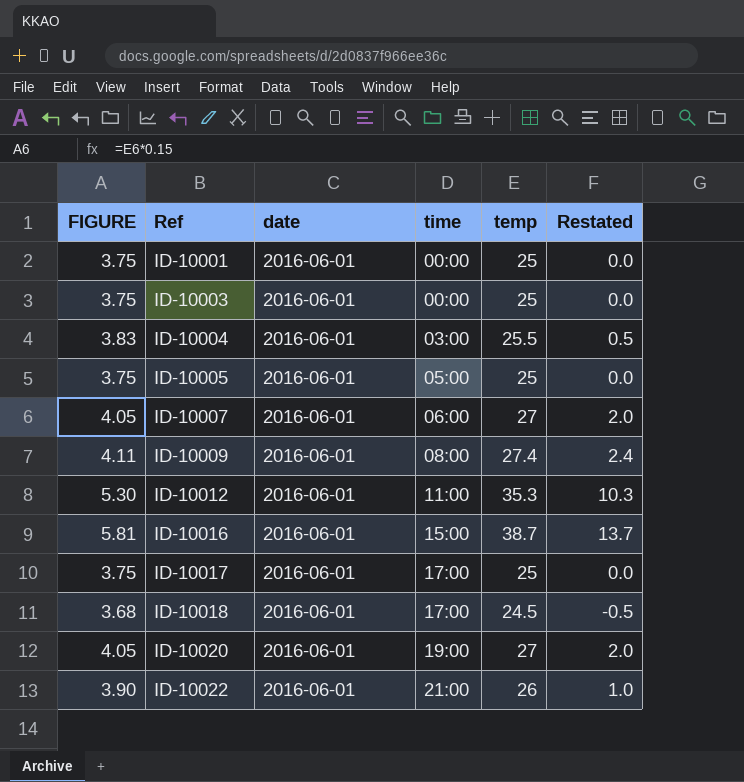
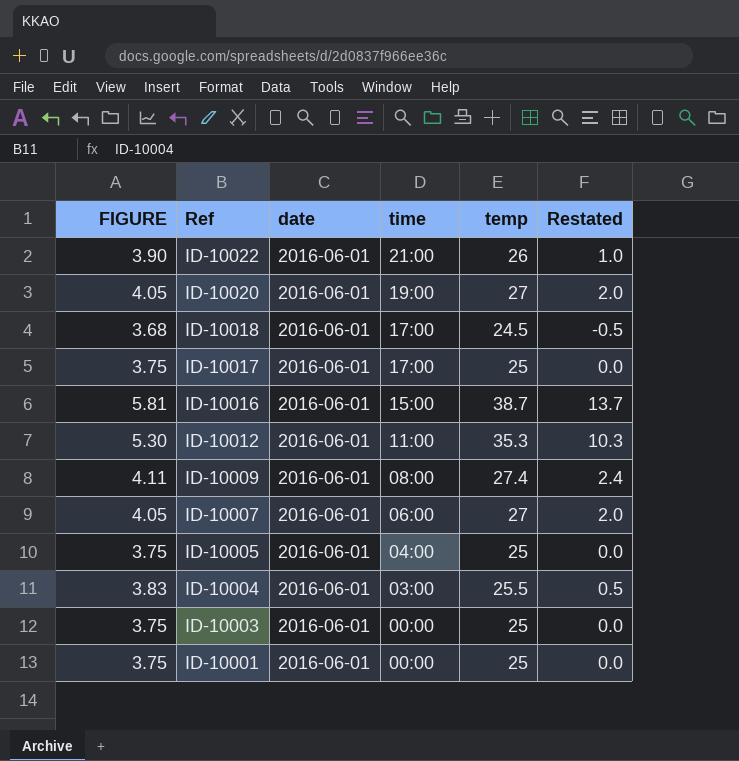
row order: Ref ascending -> Ref descending
ID-10005 | time: 05:00 -> 04:00

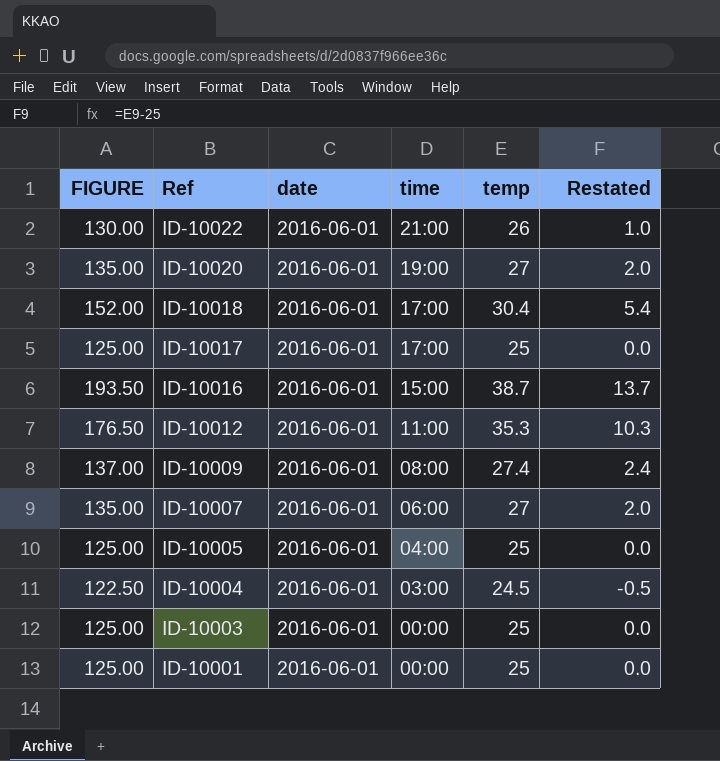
column FIGURE | formula: [temp] * 0.15 -> [temp] * 5
ID-10018 | temp: 24.5 -> 30.4
ID-10018 | Restated: -0.5 -> 5.4
ID-10004 | temp: 25.5 -> 24.5
ID-10004 | Restated: 0.5 -> -0.5

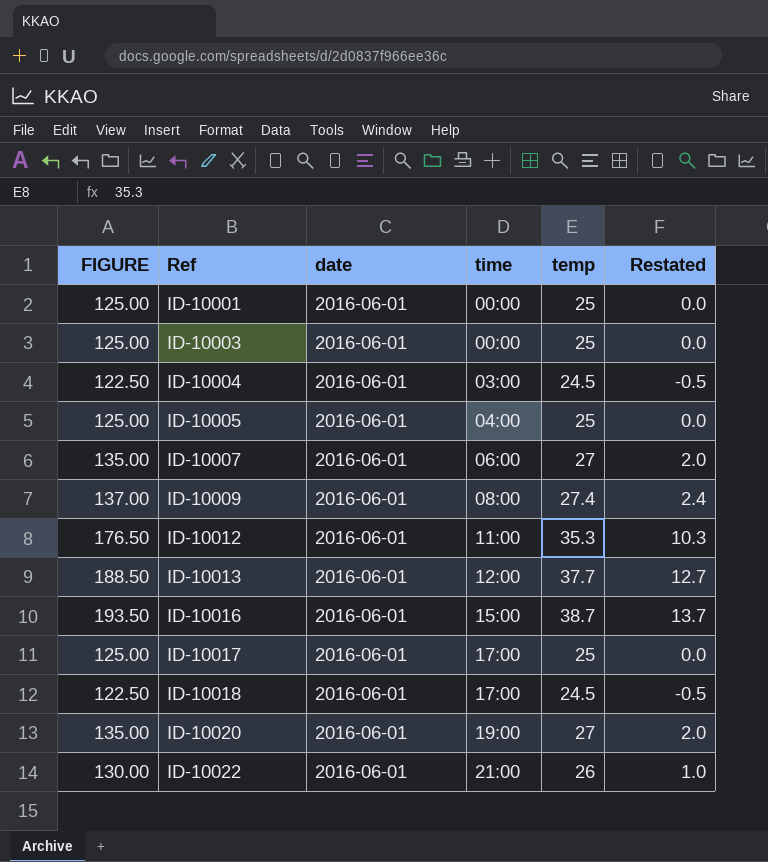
row order: Ref descending -> Ref ascending
row ID-10013: none -> 188.50 | 2016-06-01 | 12:00 | 37.7 | 12.7
ID-10018 | FIGURE: 152.00 -> 122.50
ID-10018 | temp: 30.4 -> 24.5
ID-10018 | Restated: 5.4 -> -0.5

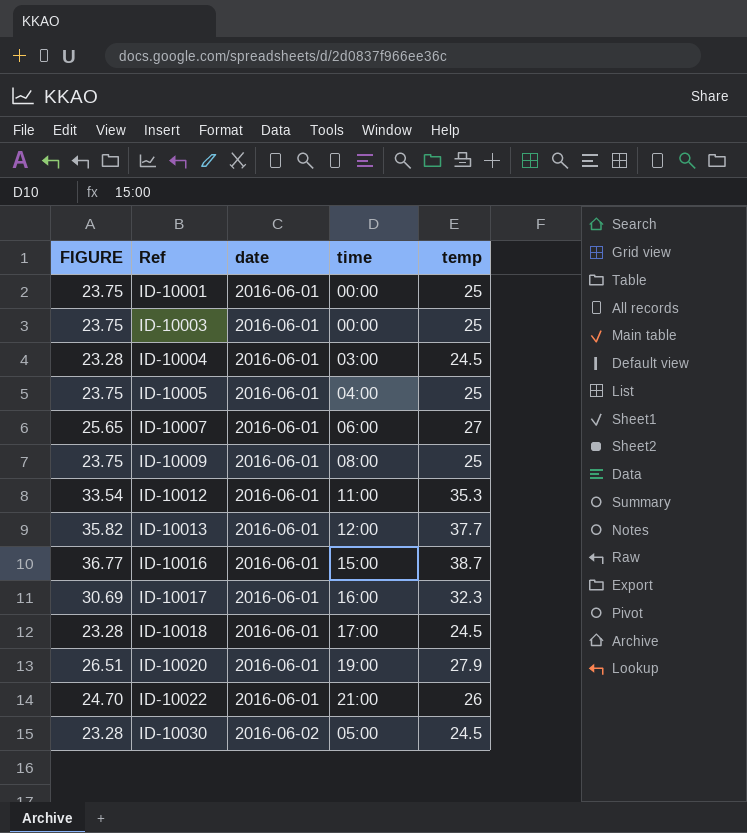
column Restated | formula: [temp] - 25 -> none
column FIGURE | formula: [temp] * 5 -> [temp] * 0.95
ID-10009 | temp: 27.4 -> 25
ID-10017 | time: 17:00 -> 16:00
ID-10017 | temp: 25 -> 32.3
ID-10020 | temp: 27 -> 27.9
row ID-10030: none -> 23.28 | 2016-06-02 | 05:00 | 24.5

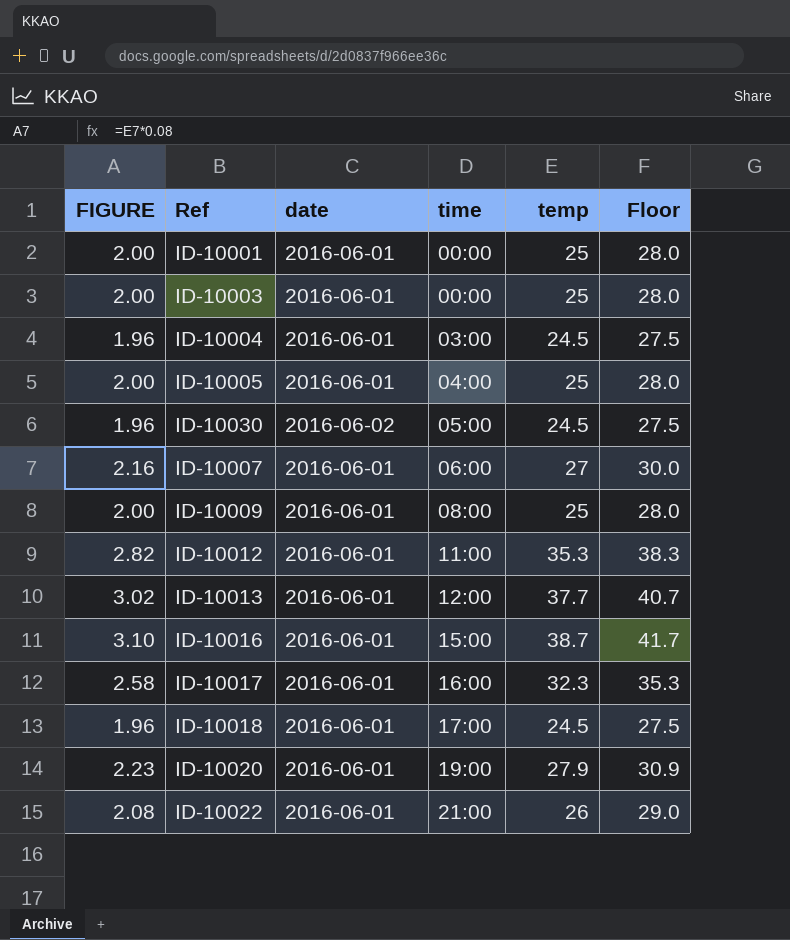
row order: Ref ascending -> time ascending
column FIGURE | formula: [temp] * 0.95 -> [temp] * 0.08
column Floor | formula: none -> [temp] + 3

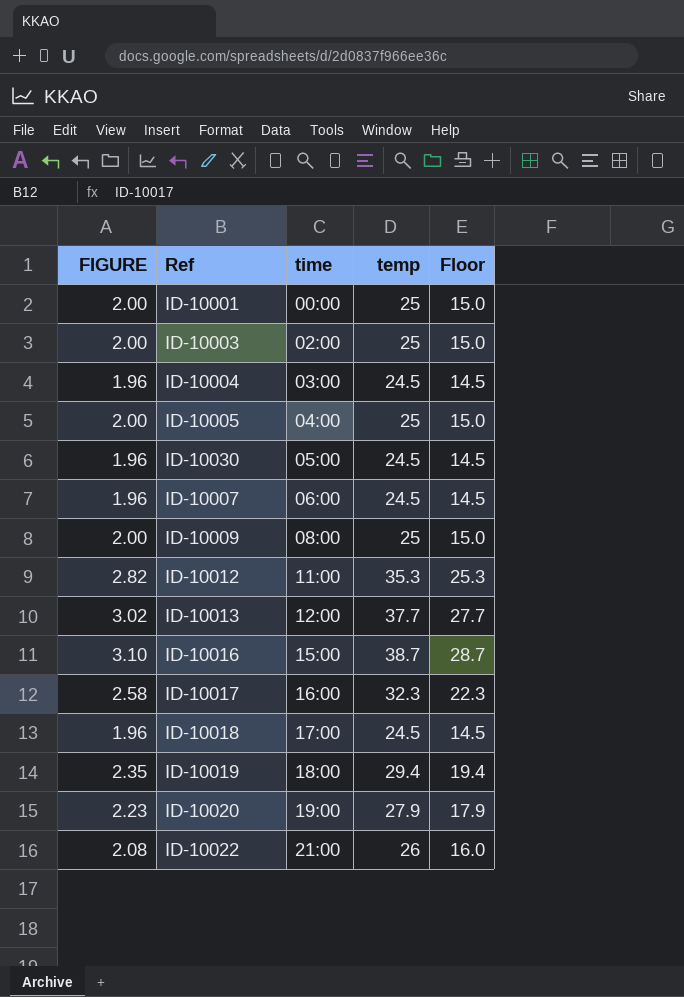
column date | position: 3 -> none
column Floor | formula: [temp] + 3 -> [temp] - 10
ID-10003 | time: 00:00 -> 02:00
ID-10007 | FIGURE: 2.16 -> 1.96
ID-10007 | temp: 27 -> 24.5
row ID-10019: none -> 2.35 | 18:00 | 29.4 | 19.4

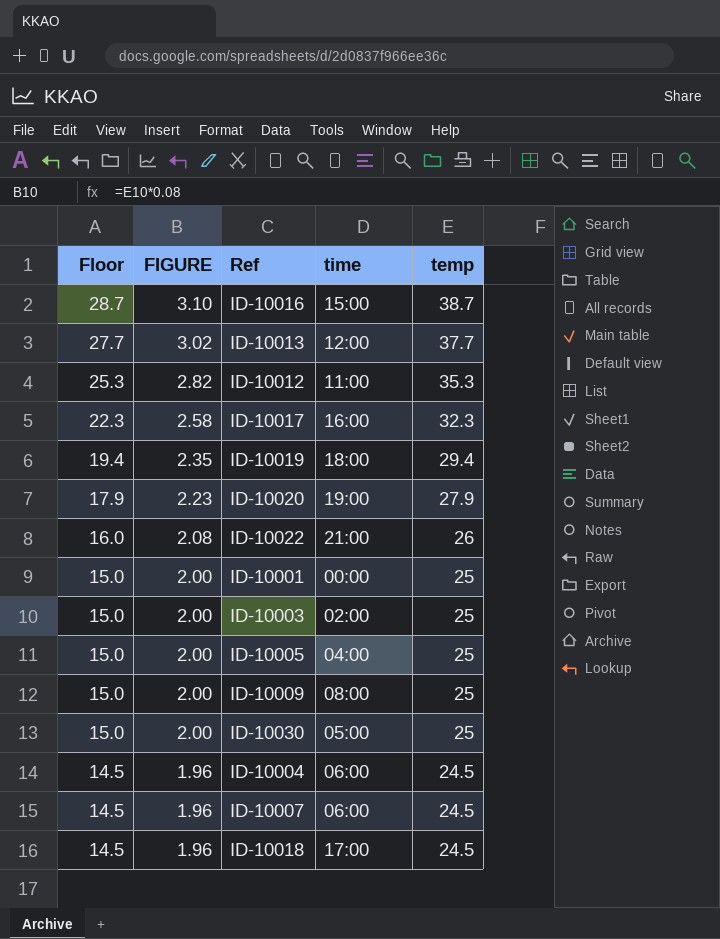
row order: time ascending -> Floor descending
column Floor | position: 5 -> 1
ID-10030 | Floor: 14.5 -> 15.0
ID-10030 | FIGURE: 1.96 -> 2.00
ID-10030 | temp: 24.5 -> 25
ID-10004 | time: 03:00 -> 06:00

